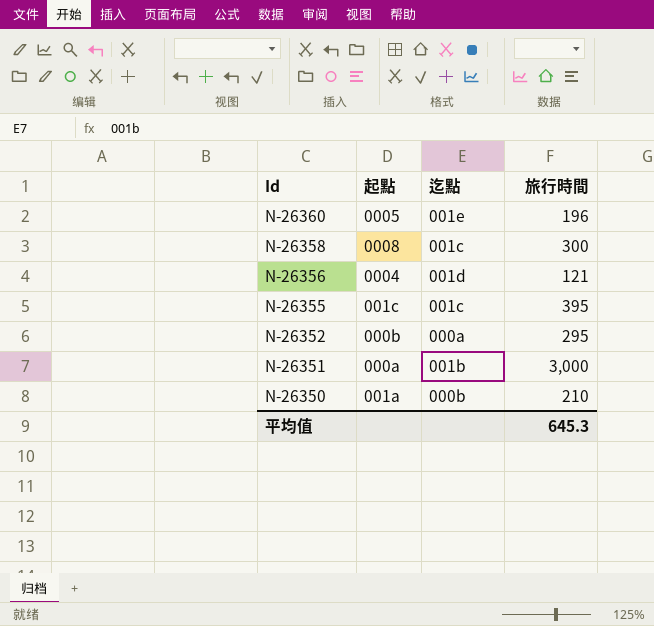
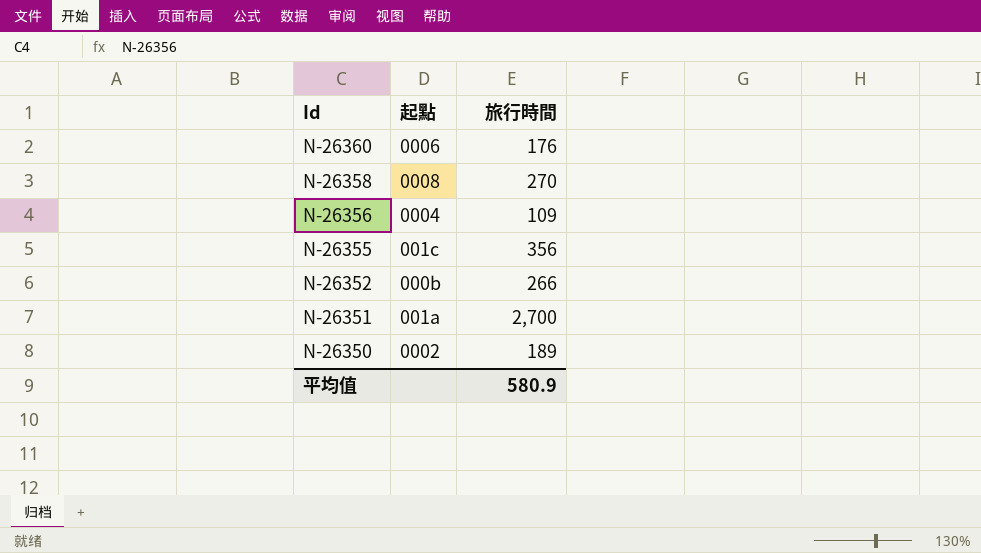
column 迄點 | position: 3 -> none
N-26360 | 起點: 0005 -> 0006
N-26360 | 旅行時間: 196 -> 176
N-26358 | 旅行時間: 300 -> 270
N-26356 | 旅行時間: 121 -> 109
N-26355 | 旅行時間: 395 -> 356
N-26352 | 旅行時間: 295 -> 266
N-26351 | 起點: 000a -> 001a
N-26351 | 旅行時間: 3,000 -> 2,700
N-26350 | 起點: 001a -> 0002
N-26350 | 旅行時間: 210 -> 189
平均值 | 旅行時間: 645.3 -> 580.9

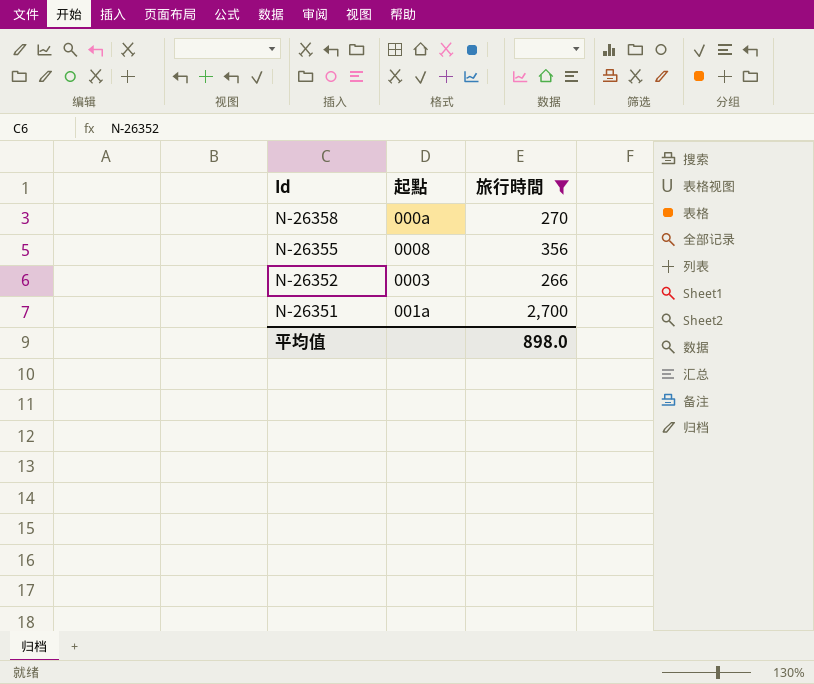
filter: none -> 旅行時間 >= 266
N-26358 | 起點: 0008 -> 000a
N-26355 | 起點: 001c -> 0008
N-26352 | 起點: 000b -> 0003
平均值 | 旅行時間: 580.9 -> 898.0

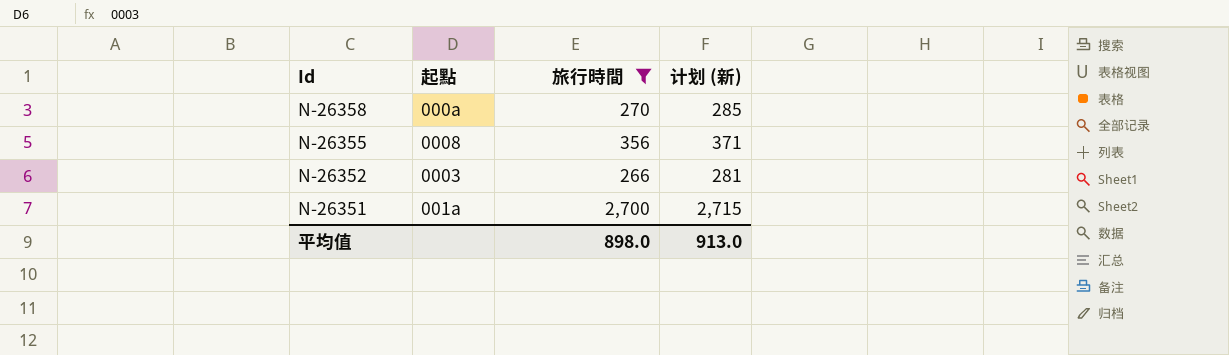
column 计划 (新) | formula: none -> [旅行時間] + 15

